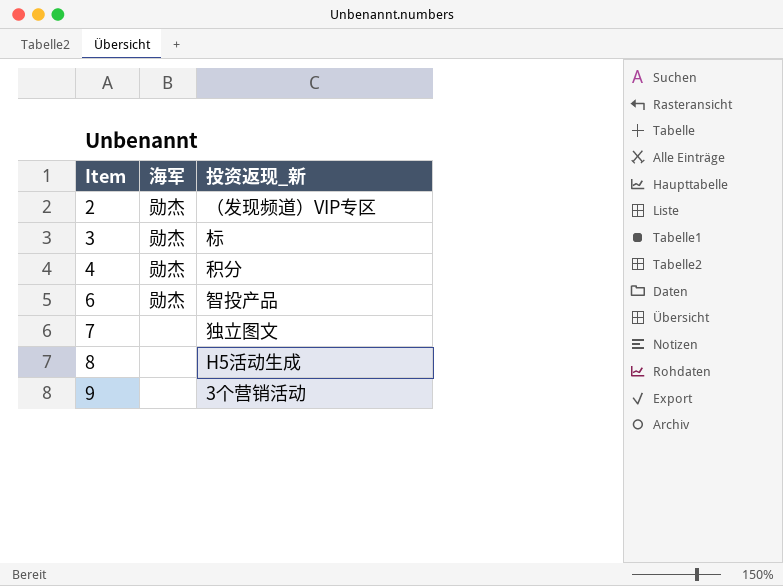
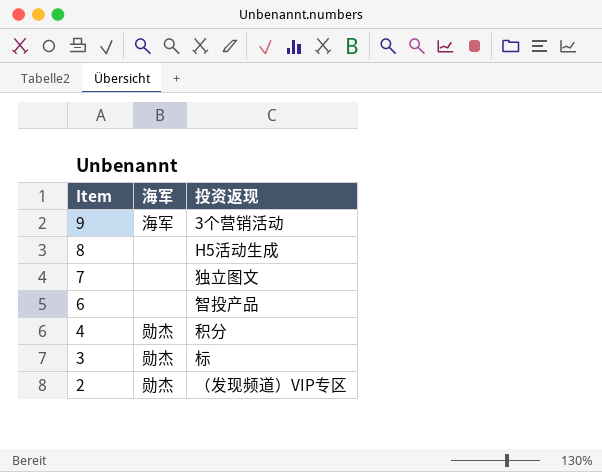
row order: Item ascending -> Item descending
column name: 投资返现_新 -> 投资返现
9 | 海军: none -> 海军
6 | 海军: 勋杰 -> none

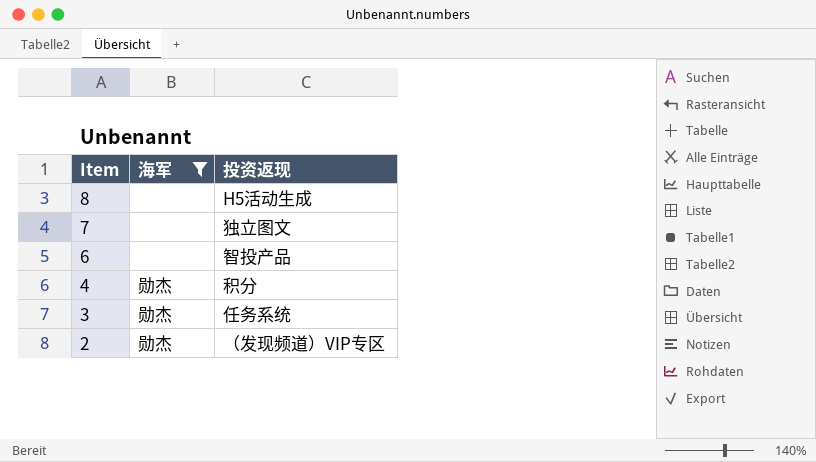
filter: none -> 海军 != 海军
3 | 投资返现: 标 -> 任务系统

